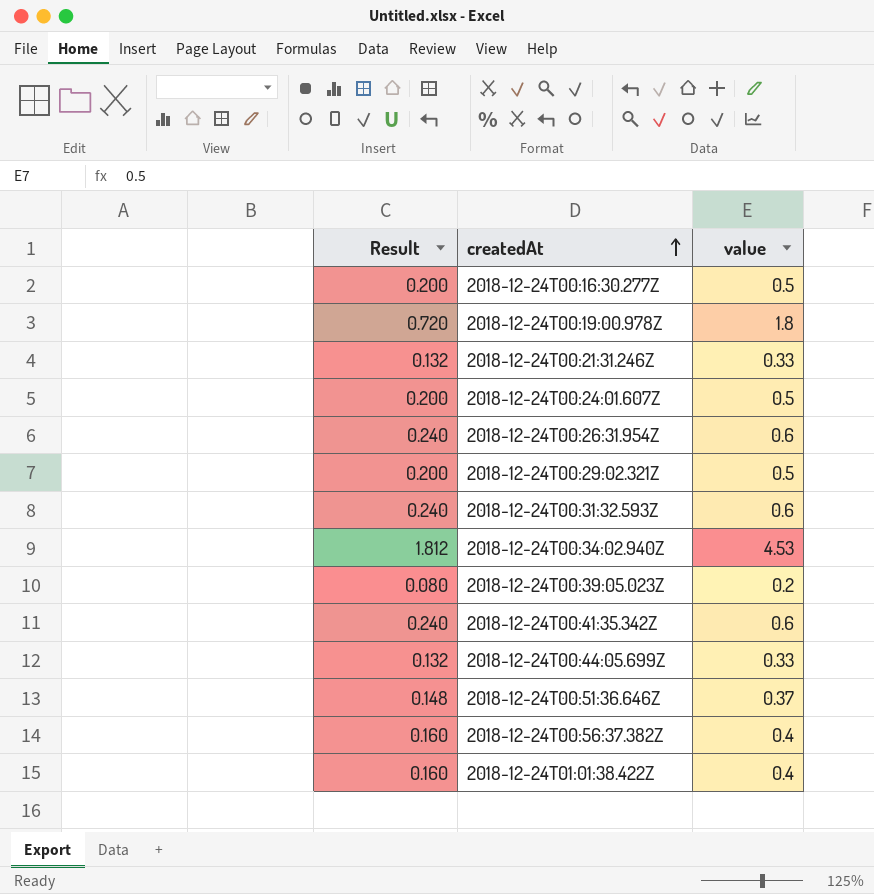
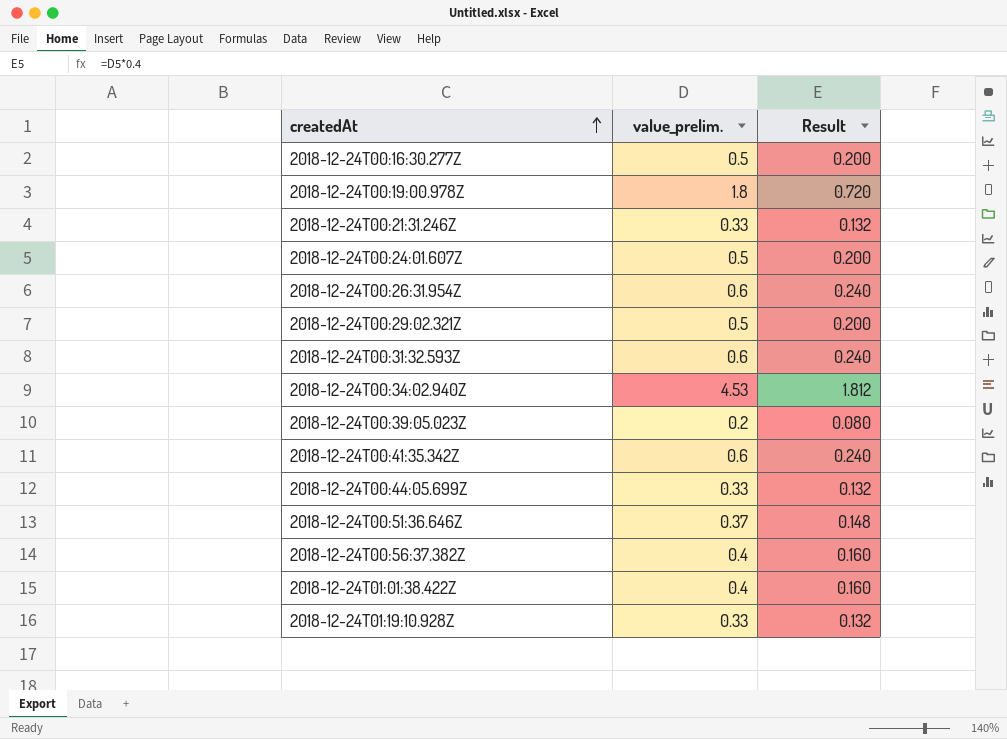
column name: value -> value_prelim.
column Result | position: 1 -> 3
row 2018-12-24T01:19:10.928Z: none -> 0.33 | 0.132

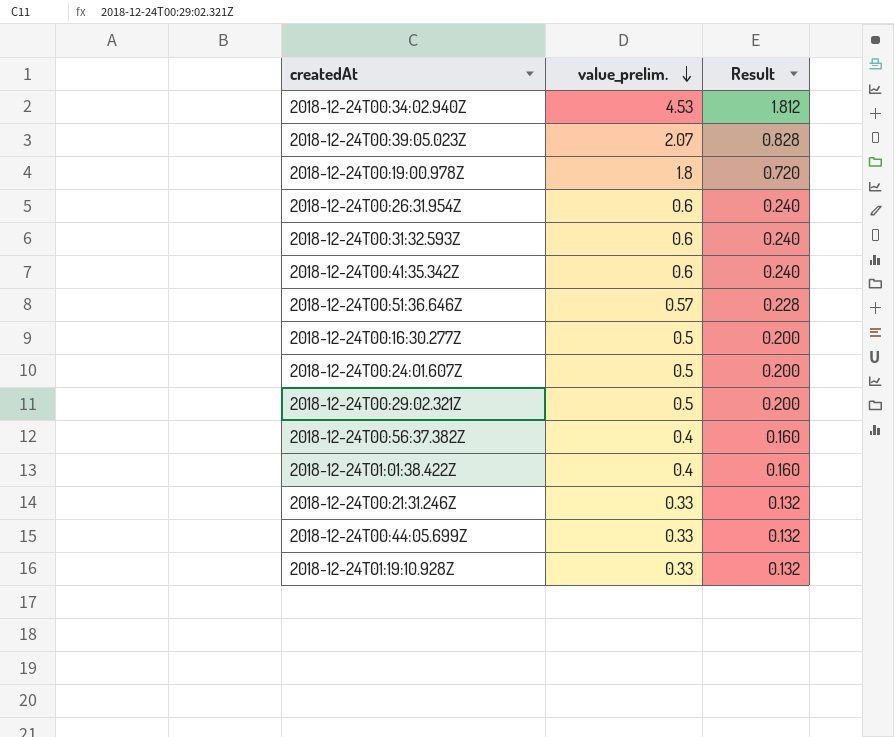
row order: createdAt ascending -> value_prelim. descending
2018-12-24T00:39:05.023Z | value_prelim.: 0.2 -> 2.07
2018-12-24T00:39:05.023Z | Result: 0.080 -> 0.828
2018-12-24T00:51:36.646Z | value_prelim.: 0.37 -> 0.57
2018-12-24T00:51:36.646Z | Result: 0.148 -> 0.228

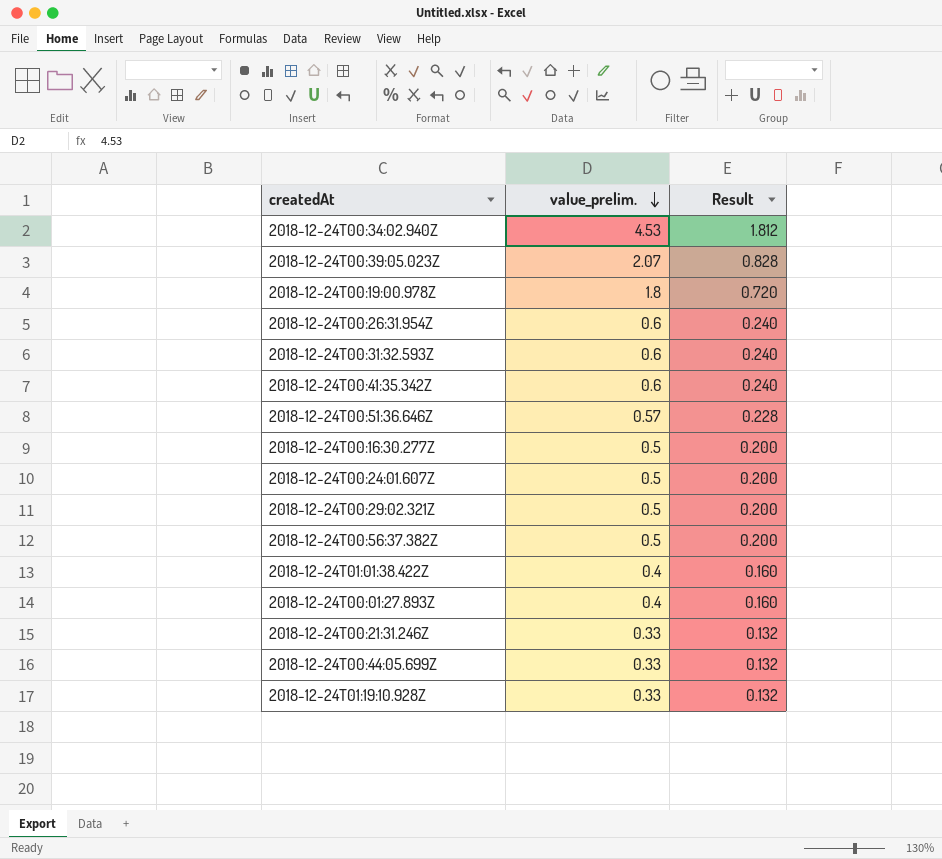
2018-12-24T00:56:37.382Z | value_prelim.: 0.4 -> 0.5
2018-12-24T00:56:37.382Z | Result: 0.160 -> 0.200
row 2018-12-24T00:01:27.893Z: none -> 0.4 | 0.160

